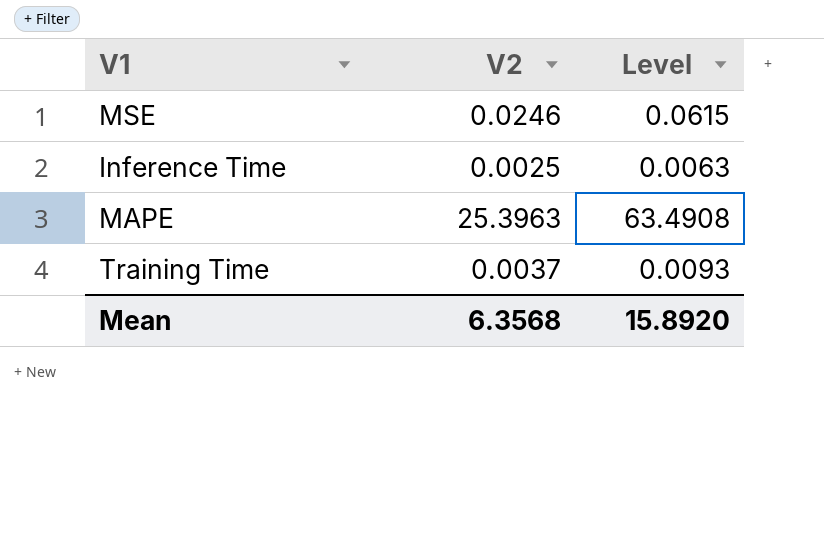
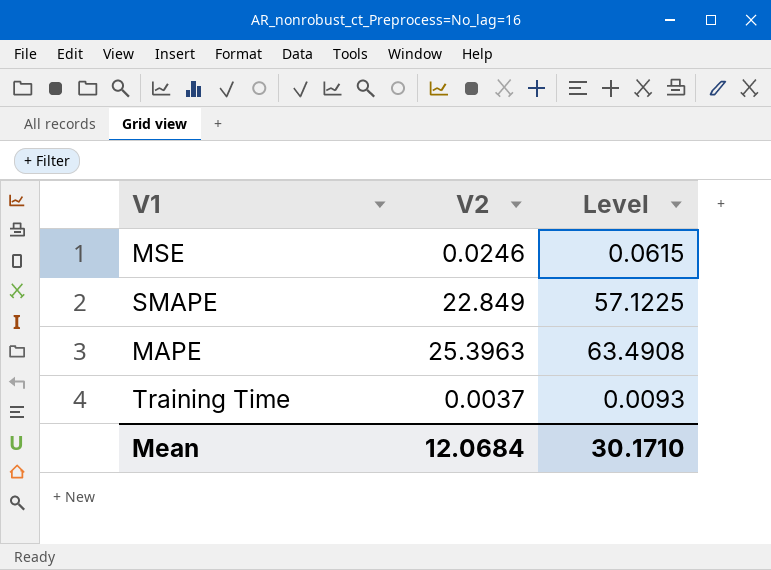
row Inference Time: 0.0025 | 0.0063 -> none
row SMAPE: none -> 22.849 | 57.1225
Mean | V2: 6.3568 -> 12.0684
Mean | Level: 15.8920 -> 30.1710

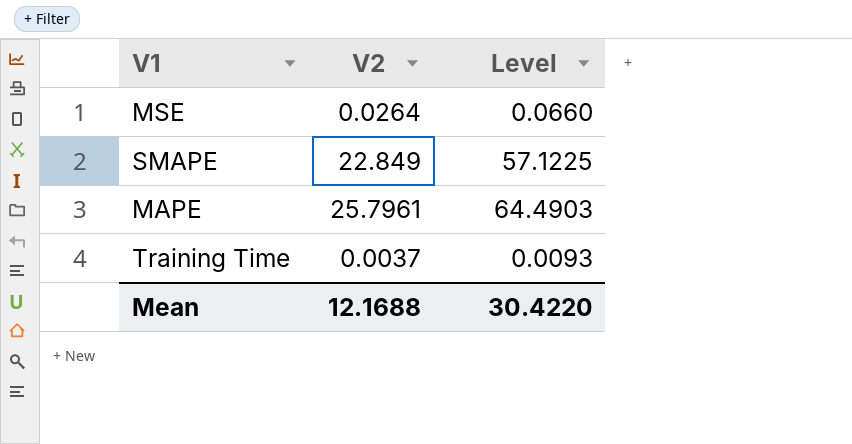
MSE | V2: 0.0246 -> 0.0264
MSE | Level: 0.0615 -> 0.0660
MAPE | V2: 25.3963 -> 25.7961
MAPE | Level: 63.4908 -> 64.4903
Mean | V2: 12.0684 -> 12.1688
Mean | Level: 30.1710 -> 30.4220

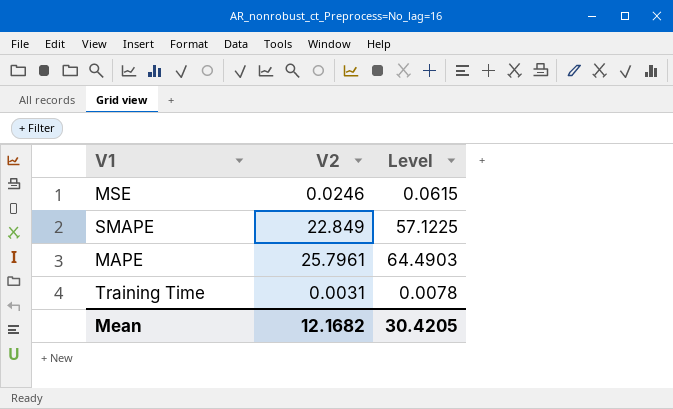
MSE | V2: 0.0264 -> 0.0246
MSE | Level: 0.0660 -> 0.0615
Training Time | V2: 0.0037 -> 0.0031
Training Time | Level: 0.0093 -> 0.0078
Mean | V2: 12.1688 -> 12.1682
Mean | Level: 30.4220 -> 30.4205

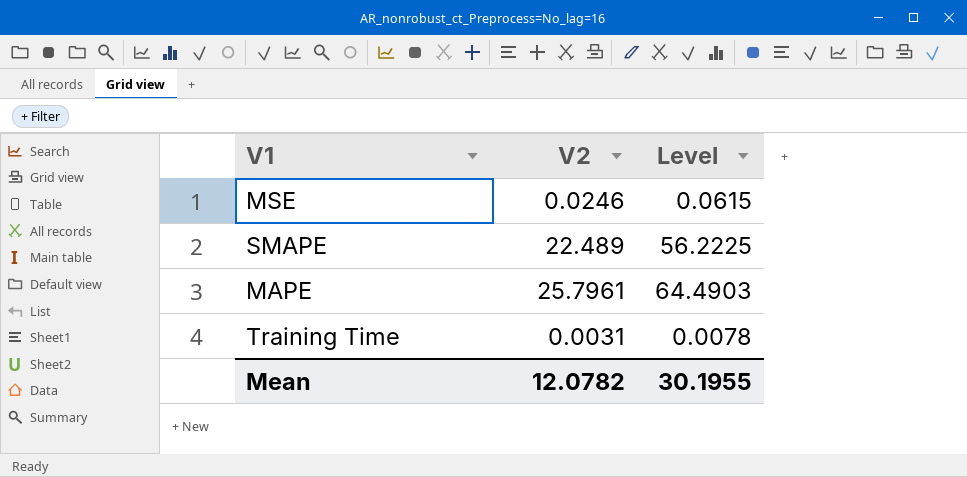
SMAPE | V2: 22.849 -> 22.489
SMAPE | Level: 57.1225 -> 56.2225
Mean | V2: 12.1682 -> 12.0782
Mean | Level: 30.4205 -> 30.1955

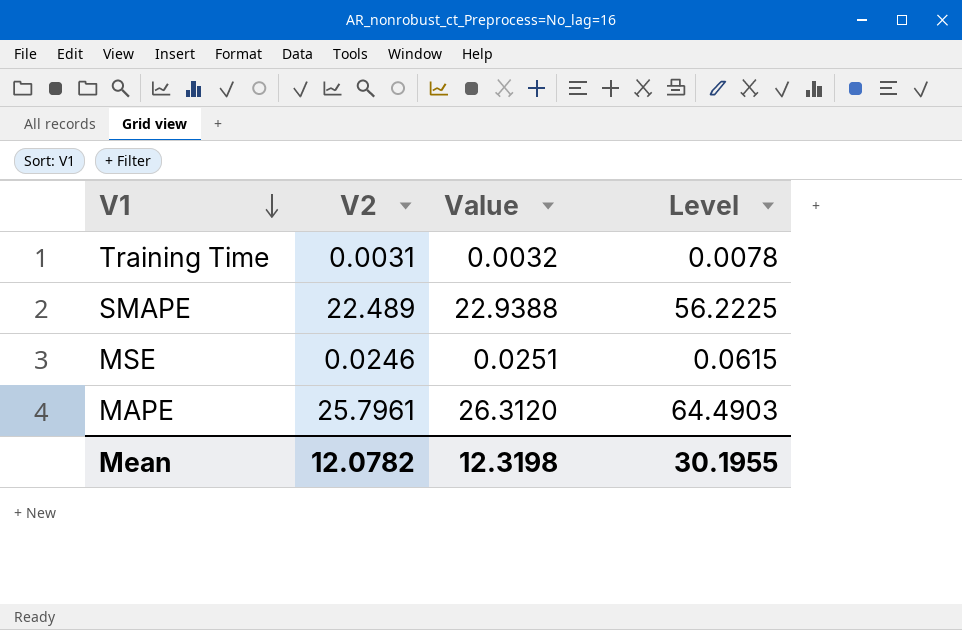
row order: none -> V1 descending
column Value | formula: none -> [V2] * 1.02

